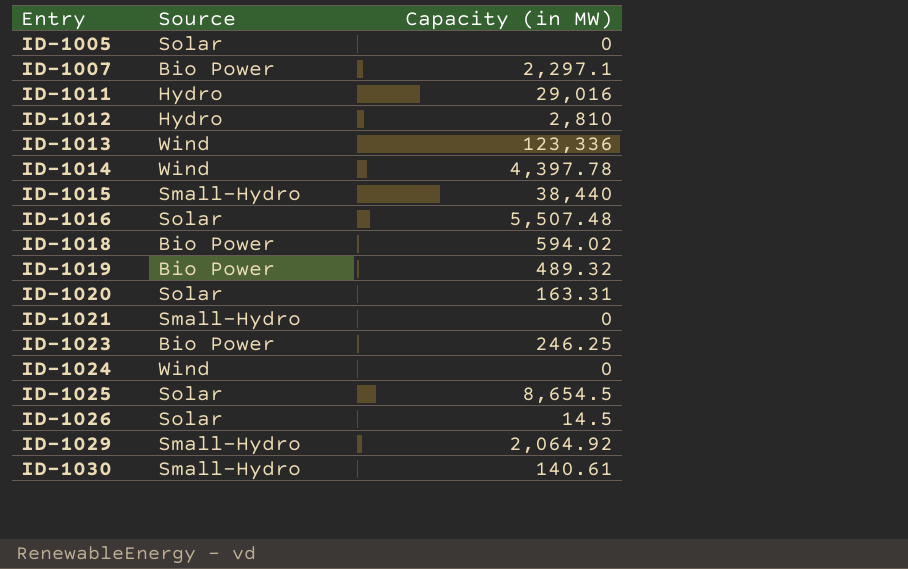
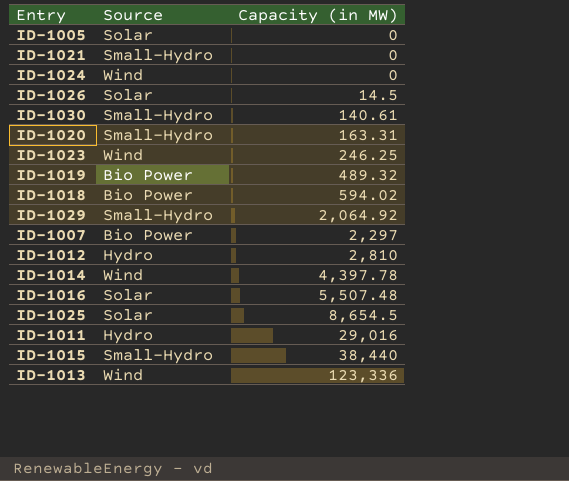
row order: Entry ascending -> Capacity (in MW) ascending
ID-1020 | Source: Solar -> Small-Hydro
ID-1023 | Source: Bio Power -> Wind
ID-1007 | Capacity (in MW): 2,297.1 -> 2,297

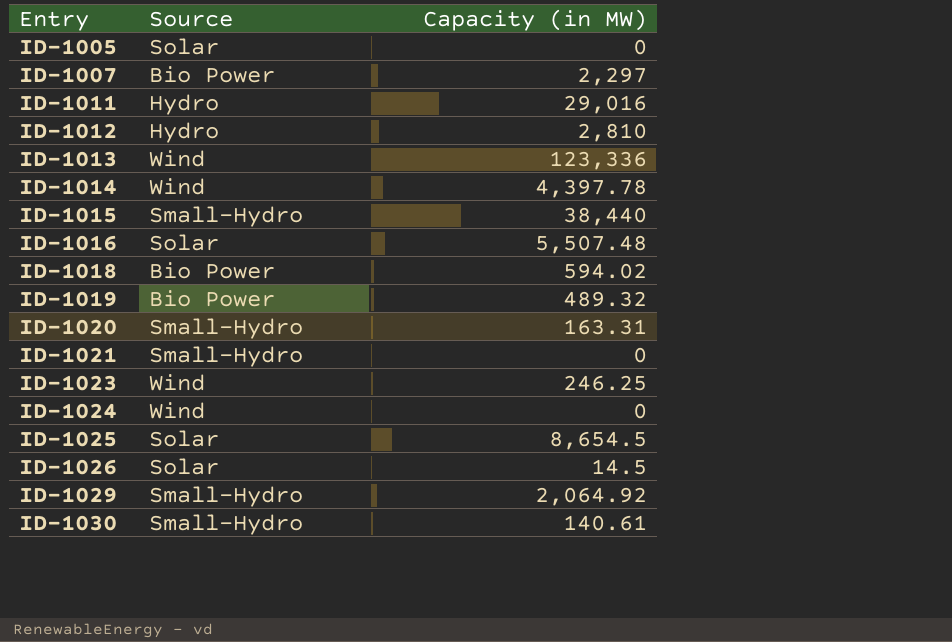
row order: Capacity (in MW) ascending -> Entry ascending

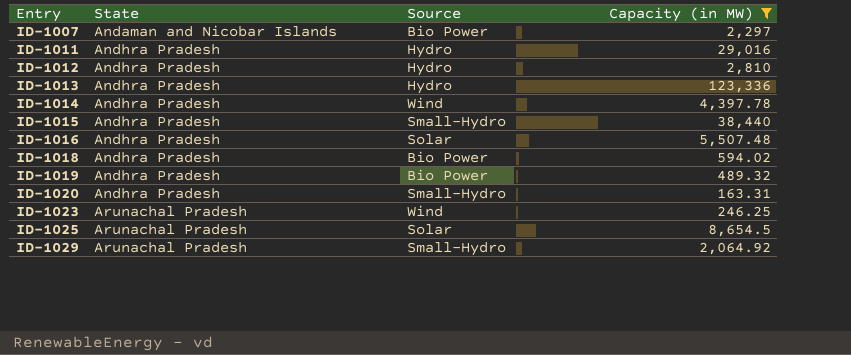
filter: none -> Capacity (in MW) >= 163.31
column State | position: none -> 2
ID-1013 | Source: Wind -> Hydro

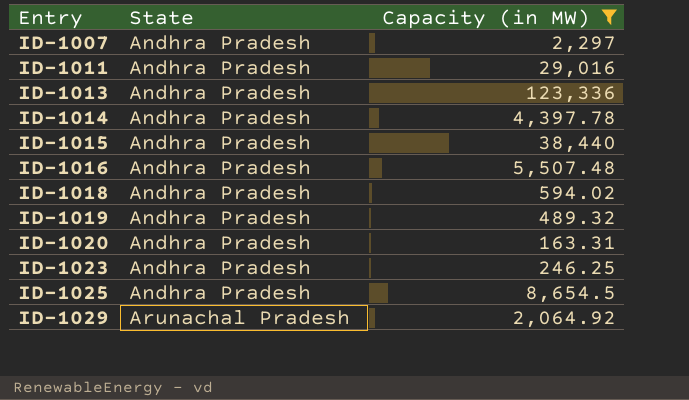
column Source | position: 3 -> none
row ID-1012: Andhra Pradesh | Hydro | 2,810 -> none
ID-1007 | State: Andaman and Nicobar Islands -> Andhra Pradesh
ID-1023 | State: Arunachal Pradesh -> Andhra Pradesh
ID-1025 | State: Arunachal Pradesh -> Andhra Pradesh

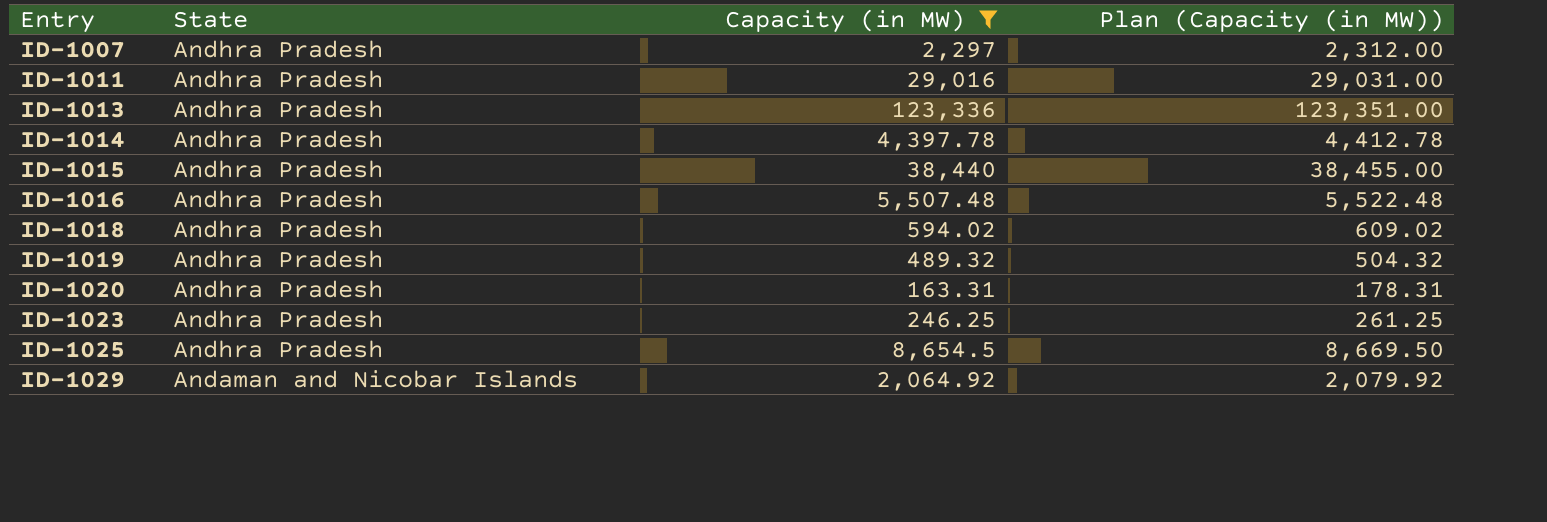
column Plan (Capacity (in MW)) | formula: none -> [Capacity (in MW)] + 15
ID-1029 | State: Arunachal Pradesh -> Andaman and Nicobar Islands

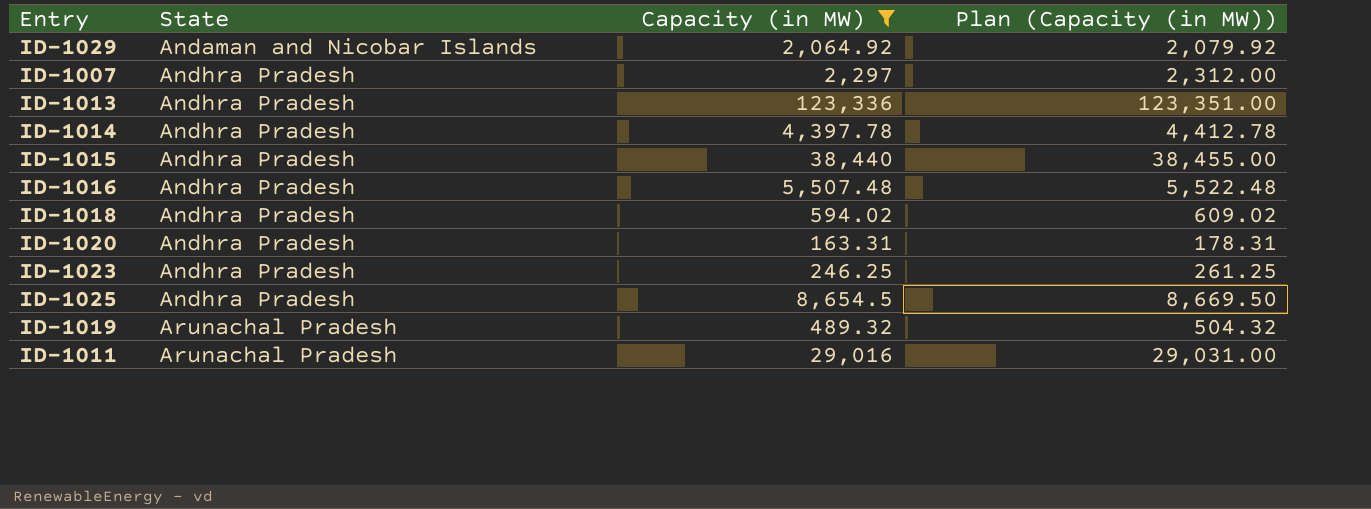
row order: Entry ascending -> State ascending
ID-1019 | State: Andhra Pradesh -> Arunachal Pradesh
ID-1011 | State: Andhra Pradesh -> Arunachal Pradesh

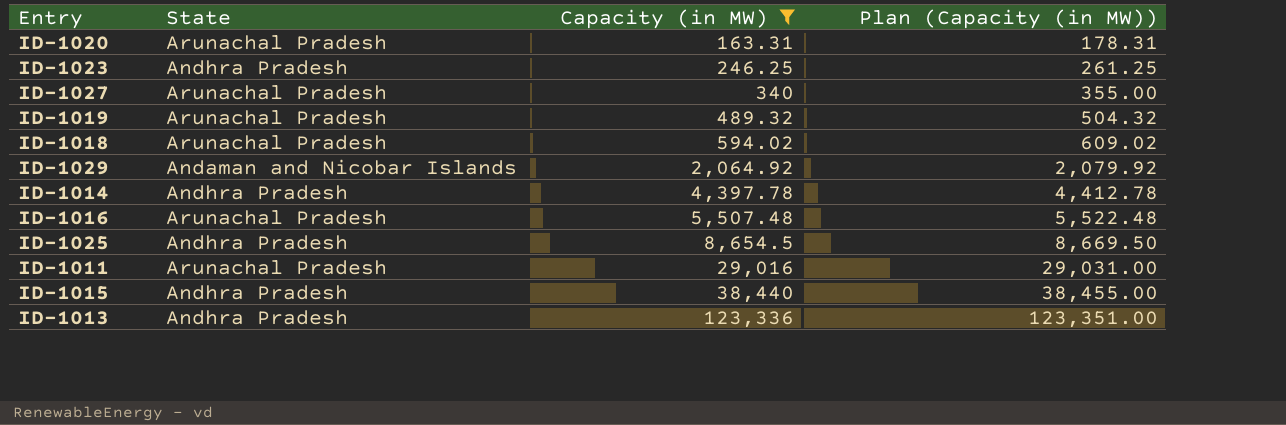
row order: State ascending -> Capacity (in MW) ascending
row ID-1007: Andhra Pradesh | 2,297 | 2,312.00 -> none
ID-1020 | State: Andhra Pradesh -> Arunachal Pradesh
row ID-1027: none -> Arunachal Pradesh | 340 | 355.00
ID-1018 | State: Andhra Pradesh -> Arunachal Pradesh
ID-1016 | State: Andhra Pradesh -> Arunachal Pradesh

